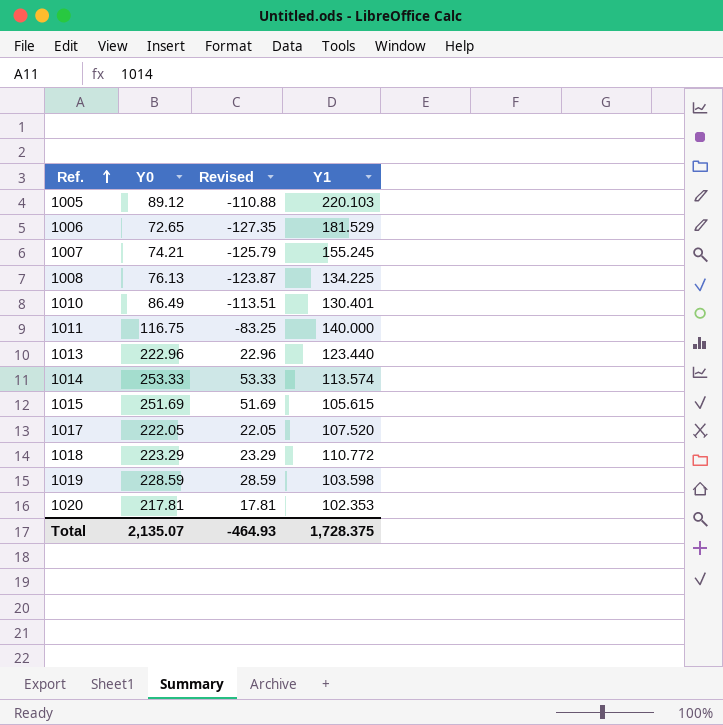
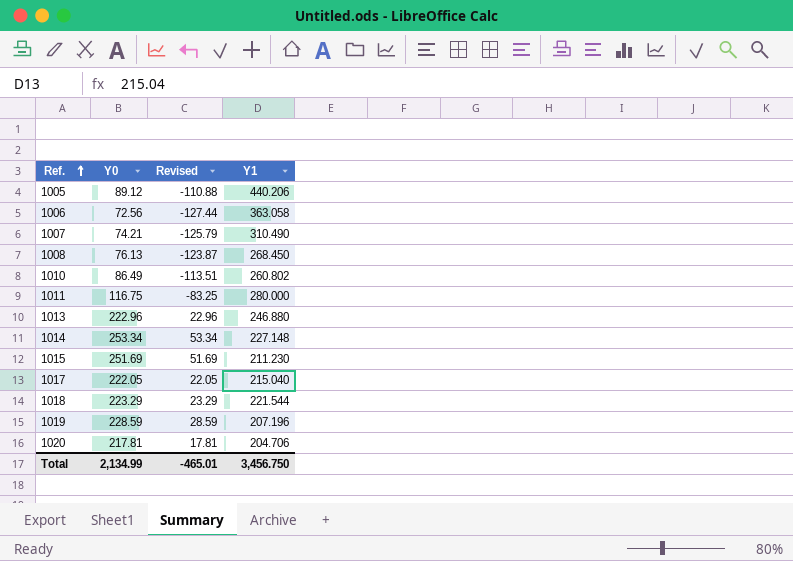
1005 | Y1: 220.103 -> 440.206
1006 | Y0: 72.65 -> 72.56
1006 | Revised: -127.35 -> -127.44
1006 | Y1: 181.529 -> 363.058
1007 | Y1: 155.245 -> 310.490
1008 | Y1: 134.225 -> 268.450
1010 | Y1: 130.401 -> 260.802
1011 | Y1: 140.000 -> 280.000
1013 | Y1: 123.440 -> 246.880
1014 | Y0: 253.33 -> 253.34
1014 | Revised: 53.33 -> 53.34
1014 | Y1: 113.574 -> 227.148
1015 | Y1: 105.615 -> 211.230
1017 | Y1: 107.520 -> 215.040
1018 | Y1: 110.772 -> 221.544
1019 | Y1: 103.598 -> 207.196
1020 | Y1: 102.353 -> 204.706
Total | Y0: 2,135.07 -> 2,134.99
Total | Revised: -464.93 -> -465.01
Total | Y1: 1,728.375 -> 3,456.750

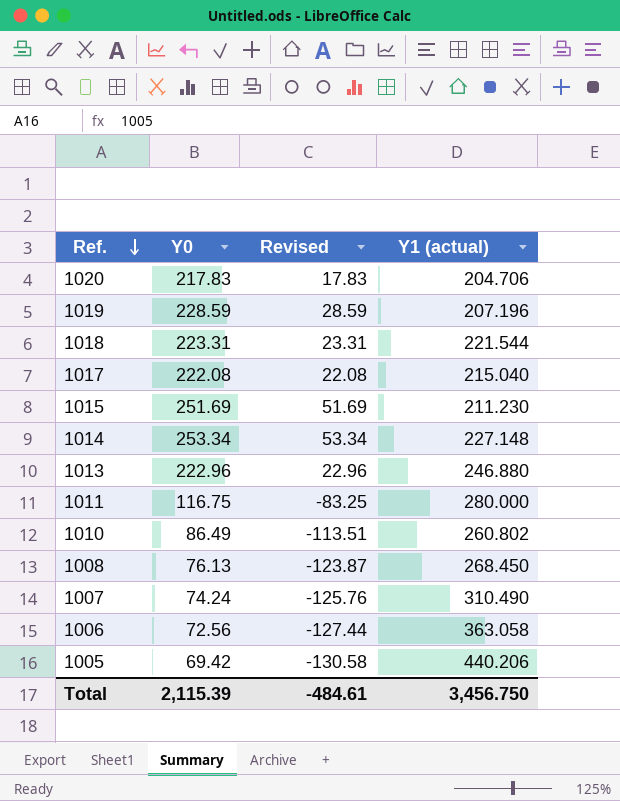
row order: Ref. ascending -> Ref. descending
column name: Y1 -> Y1 (actual)
1020 | Y0: 217.81 -> 217.83
1020 | Revised: 17.81 -> 17.83
1018 | Y0: 223.29 -> 223.31
1018 | Revised: 23.29 -> 23.31
1017 | Y0: 222.05 -> 222.08
1017 | Revised: 22.05 -> 22.08
1007 | Y0: 74.21 -> 74.24
1007 | Revised: -125.79 -> -125.76
1005 | Y0: 89.12 -> 69.42
1005 | Revised: -110.88 -> -130.58
Total | Y0: 2,134.99 -> 2,115.39
Total | Revised: -465.01 -> -484.61

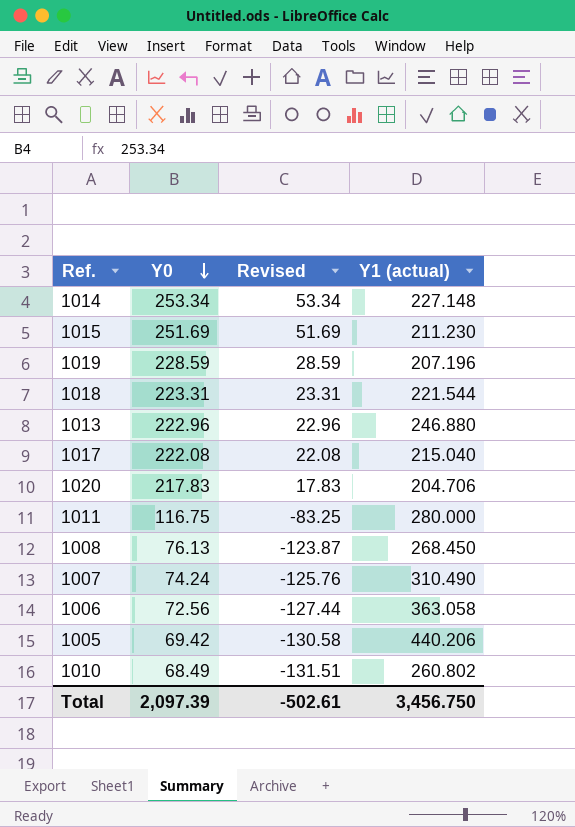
row order: Ref. descending -> Y0 descending
1010 | Y0: 86.49 -> 68.49
1010 | Revised: -113.51 -> -131.51
Total | Y0: 2,115.39 -> 2,097.39
Total | Revised: -484.61 -> -502.61

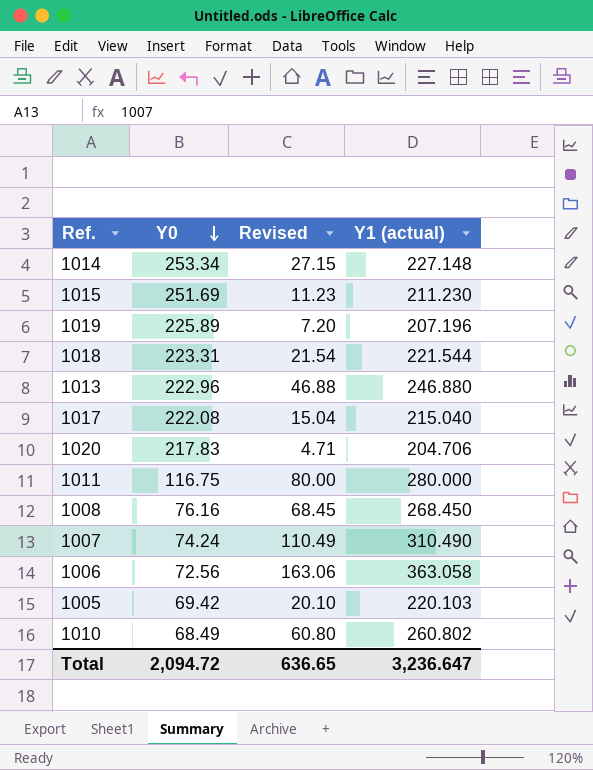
column Revised | formula: [Y0] - 200 -> [Y1 (actual)] - 200
1019 | Y0: 228.59 -> 225.89
1008 | Y0: 76.13 -> 76.16
1005 | Y1 (actual): 440.206 -> 220.103
Total | Y0: 2,097.39 -> 2,094.72
Total | Revised: -502.61 -> 636.65
Total | Y1 (actual): 3,456.750 -> 3,236.647

